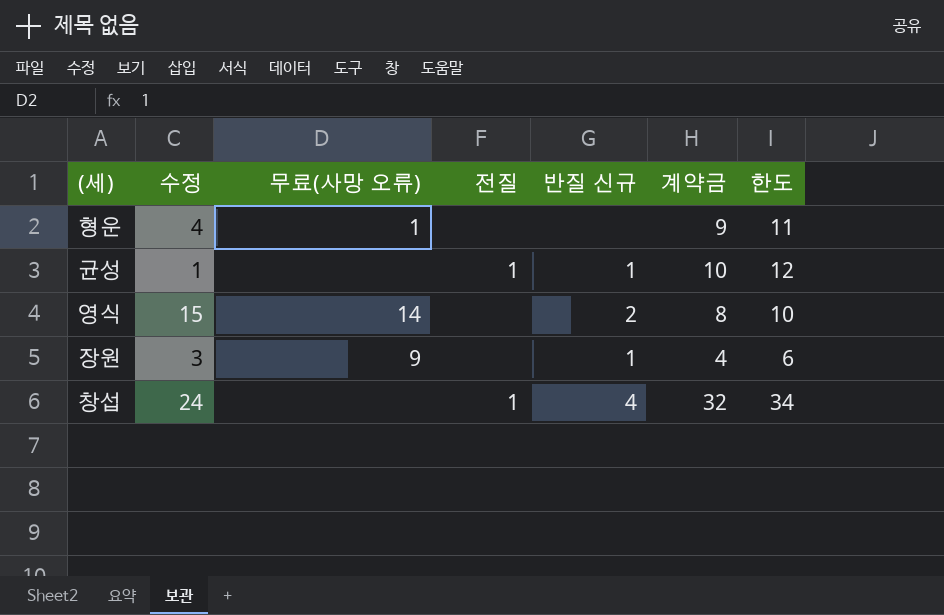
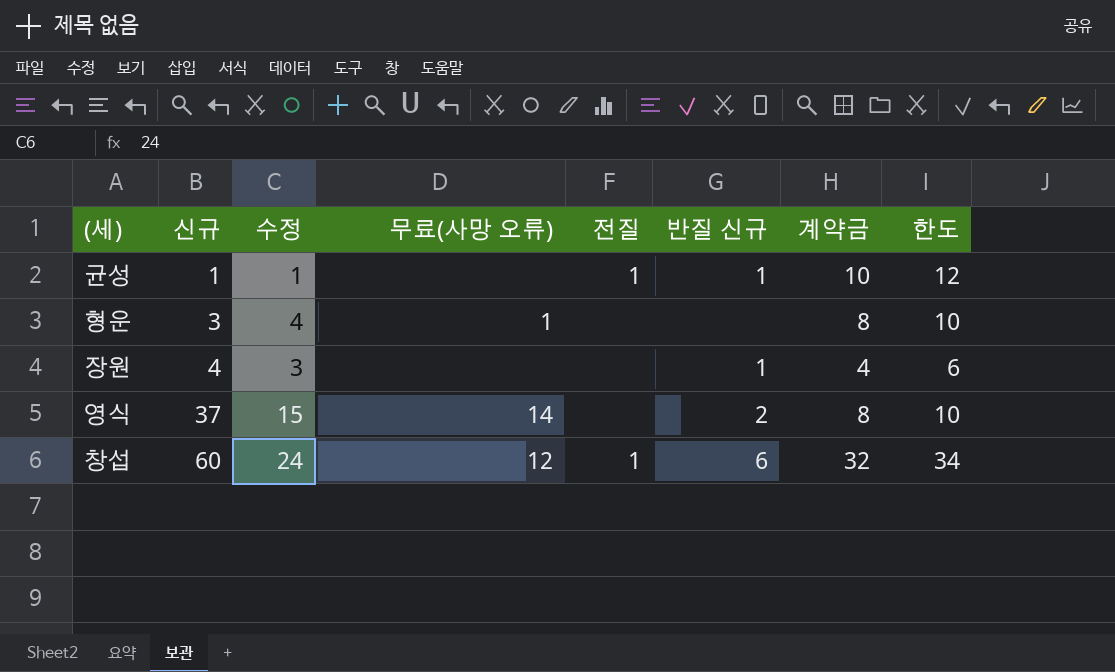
row order: none -> 신규 ascending
column 신규 | position: none -> 2
형운 | 계약금: 9 -> 8
형운 | 한도: 11 -> 10
장원 | 무료(사망 오류): 9 -> none
창섭 | 무료(사망 오류): none -> 12
창섭 | 반질 신규: 4 -> 6

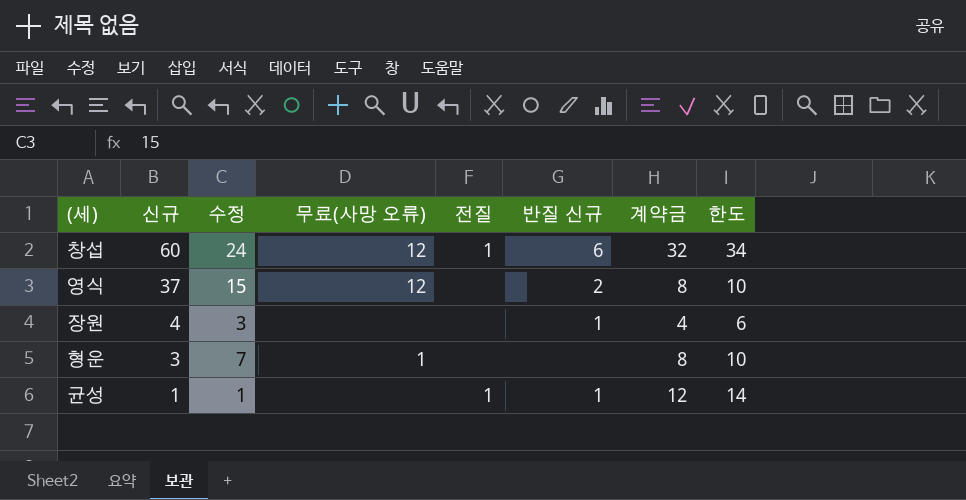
row order: 신규 ascending -> 신규 descending
영식 | 무료(사망 오류): 14 -> 12
형운 | 수정: 4 -> 7
균성 | 계약금: 10 -> 12
균성 | 한도: 12 -> 14

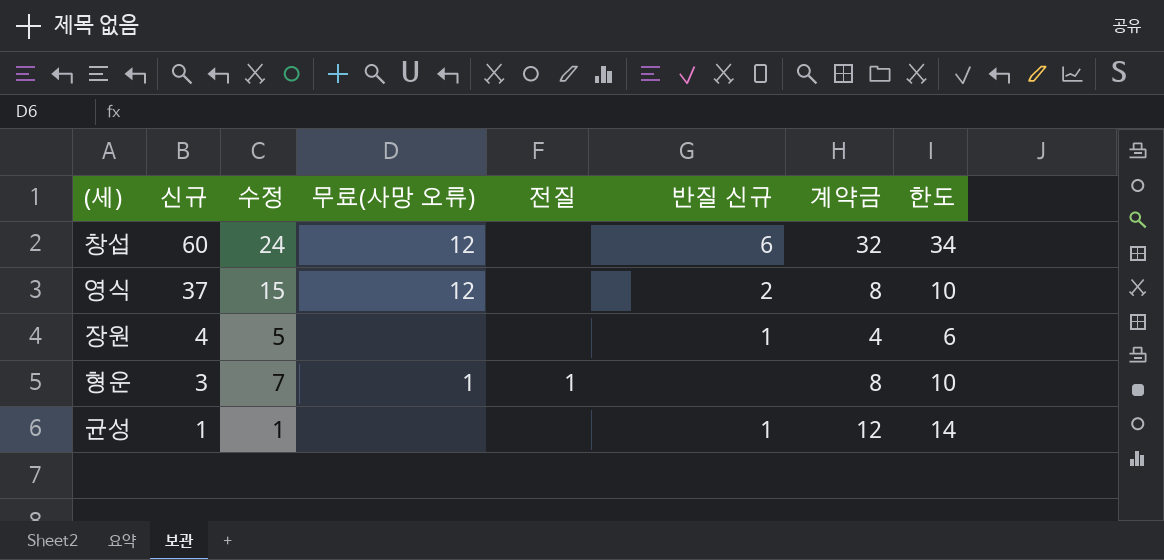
창섭 | 전질: 1 -> none
장원 | 수정: 3 -> 5
형운 | 전질: none -> 1
균성 | 전질: 1 -> none

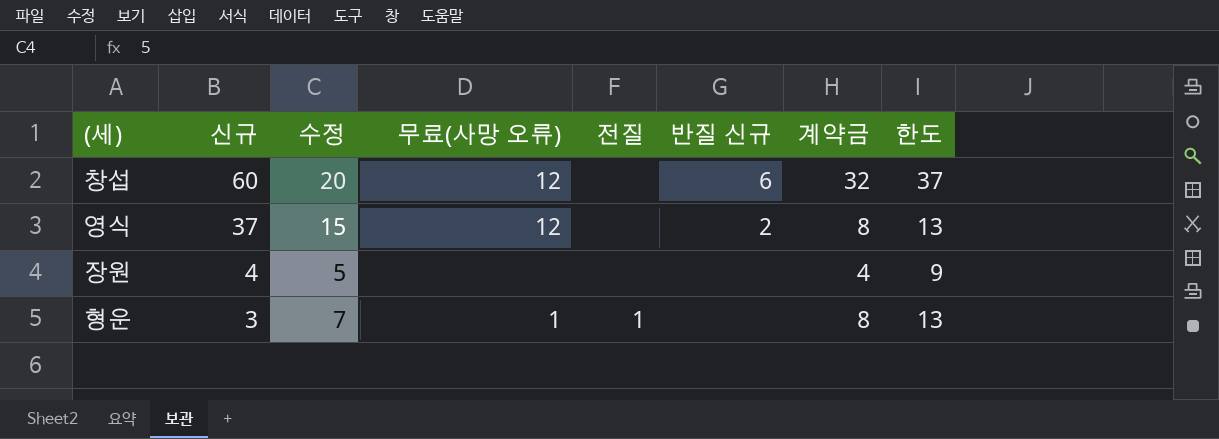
column 한도 | formula: [계약금] + 2 -> [계약금] + 5
row 균성: 1 | 1 | none | none | 1 | 12 | 14 -> none
창섭 | 수정: 24 -> 20
장원 | 반질 신규: 1 -> none

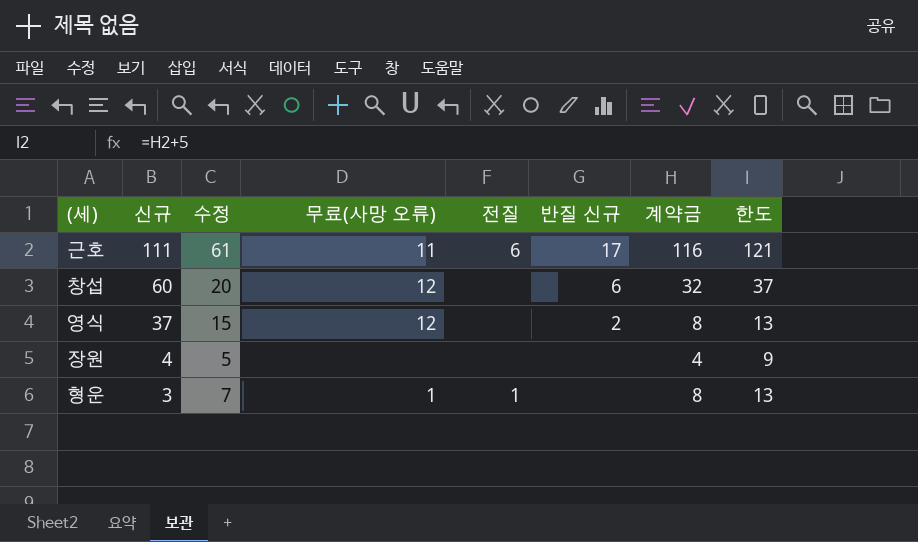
row 근호: none -> 111 | 61 | 11 | 6 | 17 | 116 | 121

